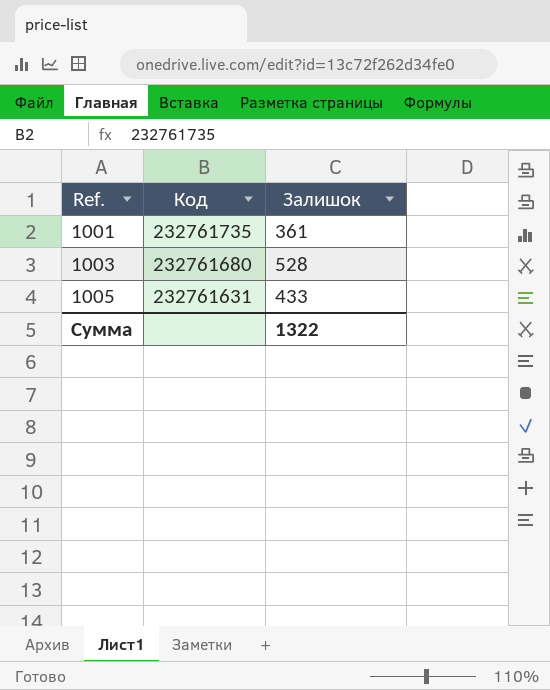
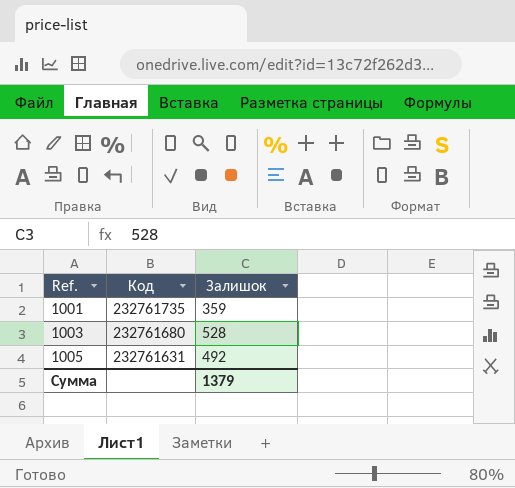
1001 | Залишок: 361 -> 359
1005 | Залишок: 433 -> 492
Сумма | Залишок: 1322 -> 1379

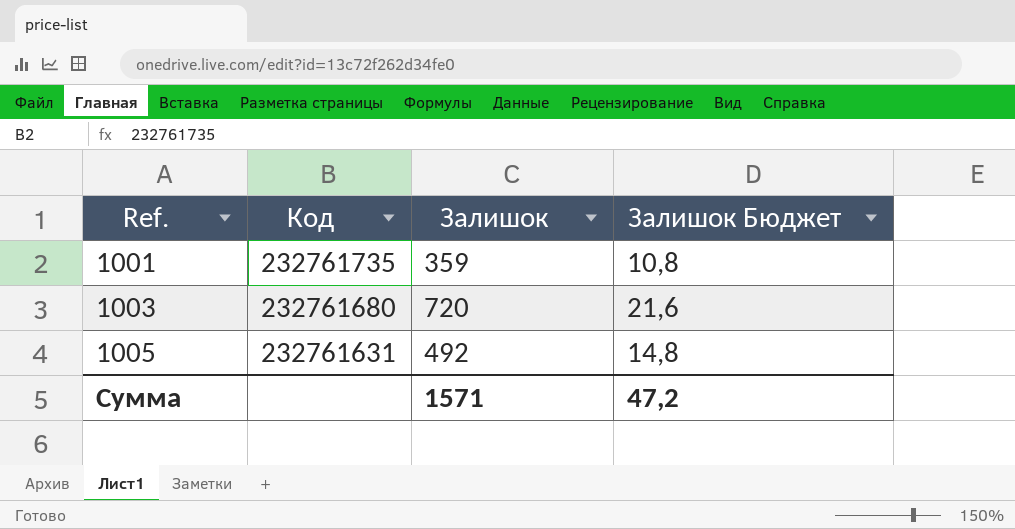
column Залишок Бюджет | formula: none -> [Залишок] * 0,03
1003 | Залишок: 528 -> 720
Сумма | Залишок: 1379 -> 1571

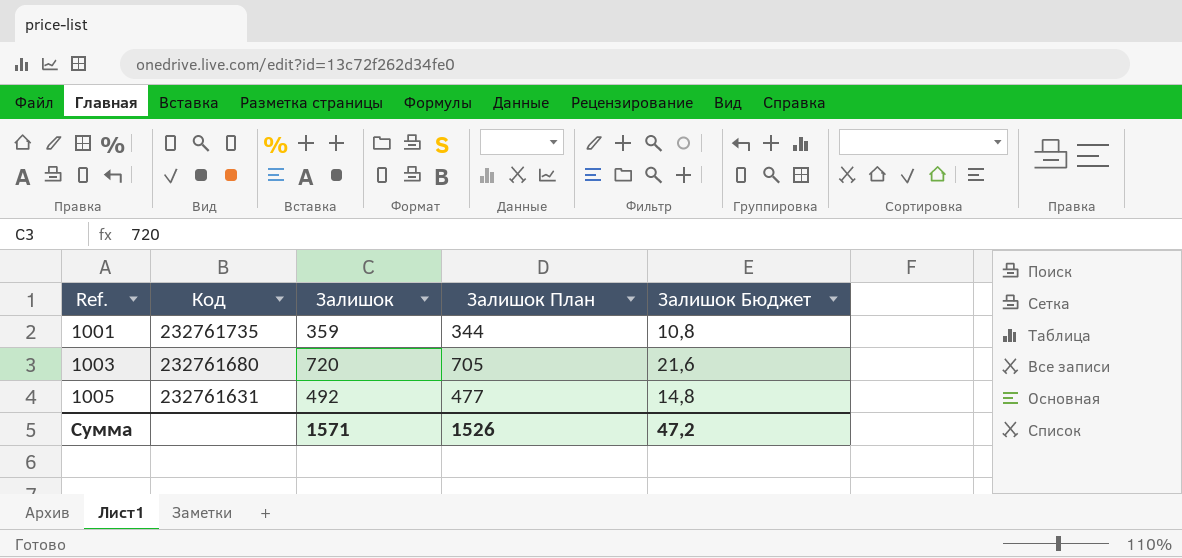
column Залишок План | formula: none -> [Залишок] - 15

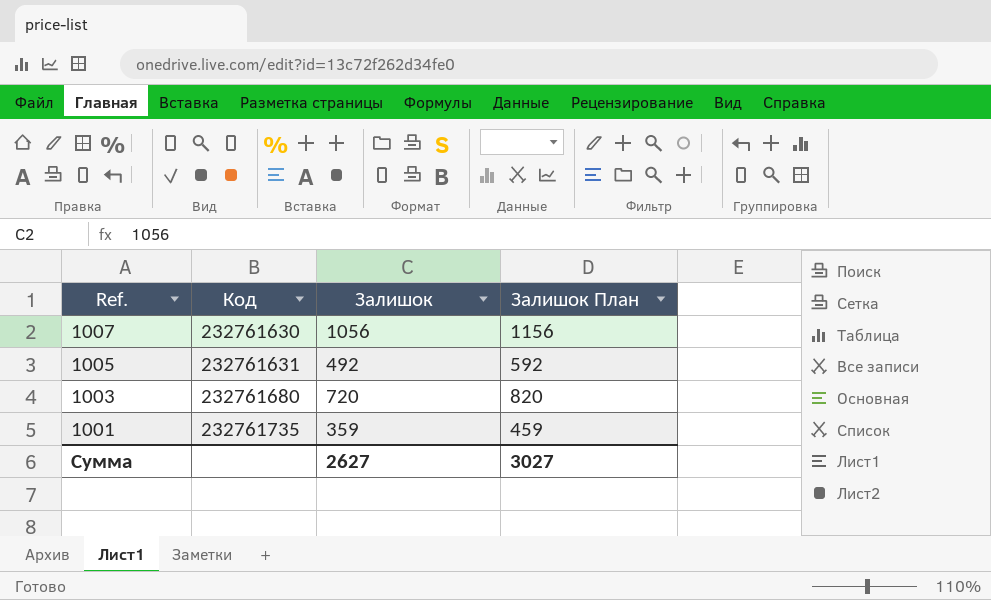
row order: Ref. ascending -> Ref. descending
column Залишок Бюджет | formula: [Залишок] * 0,03 -> none
column Залишок План | formula: [Залишок] - 15 -> [Залишок] + 100
row 1007: none -> 232761630 | 1056 | 1156
Сумма | Залишок: 1571 -> 2627
Сумма | Залишок План: 1526 -> 3027

